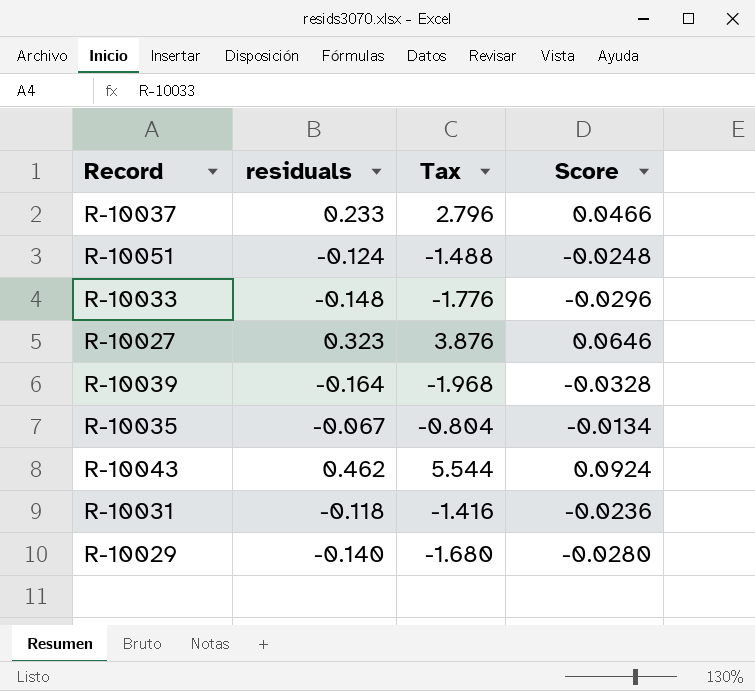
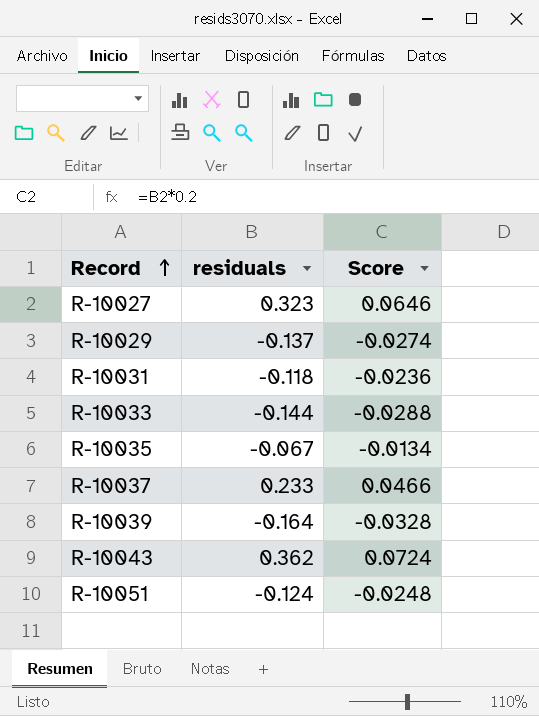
row order: none -> Record ascending
column Tax | formula: [residuals] * 12 -> none
R-10029 | residuals: -0.140 -> -0.137
R-10029 | Score: -0.0280 -> -0.0274
R-10033 | residuals: -0.148 -> -0.144
R-10033 | Score: -0.0296 -> -0.0288
R-10043 | residuals: 0.462 -> 0.362
R-10043 | Score: 0.0924 -> 0.0724

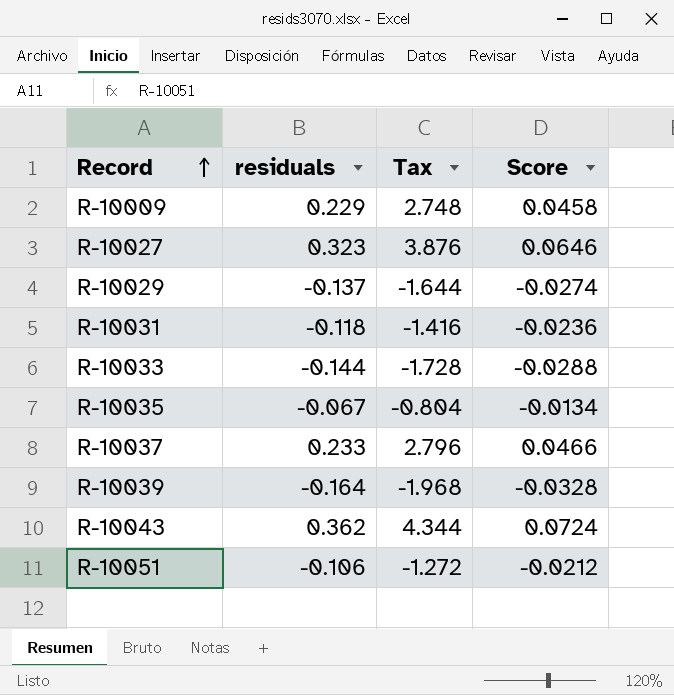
column Tax | formula: none -> [residuals] * 12
row R-10009: none -> 0.229 | 2.748 | 0.0458
R-10051 | residuals: -0.124 -> -0.106
R-10051 | Score: -0.0248 -> -0.0212

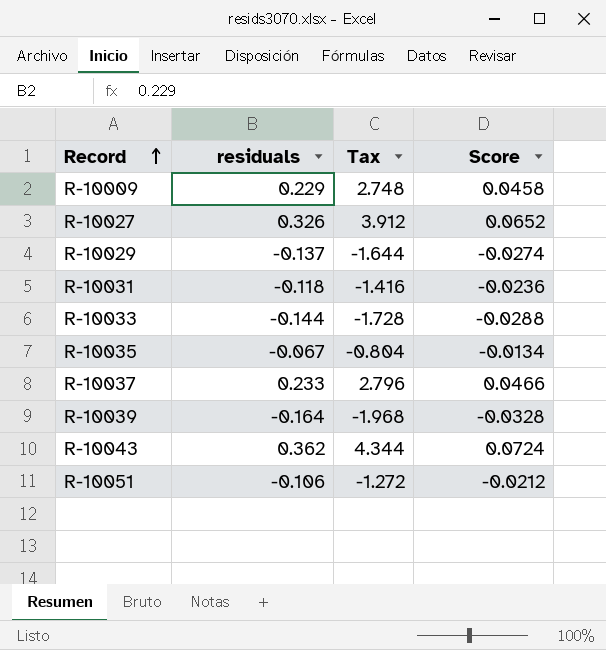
R-10027 | residuals: 0.323 -> 0.326
R-10027 | Tax: 3.876 -> 3.912
R-10027 | Score: 0.0646 -> 0.0652

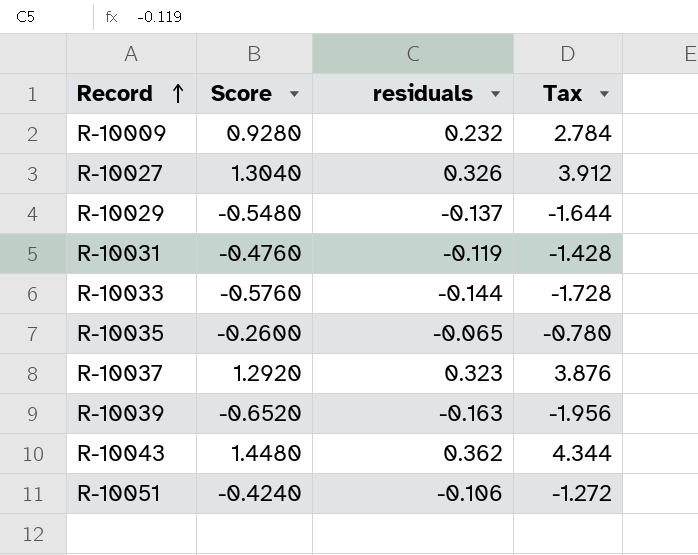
column Score | formula: [residuals] * 0.2 -> [residuals] * 4
column Score | position: 4 -> 2
R-10009 | residuals: 0.229 -> 0.232
R-10009 | Tax: 2.748 -> 2.784
R-10031 | residuals: -0.118 -> -0.119
R-10031 | Tax: -1.416 -> -1.428
R-10035 | residuals: -0.067 -> -0.065
R-10035 | Tax: -0.804 -> -0.780
R-10037 | residuals: 0.233 -> 0.323
R-10037 | Tax: 2.796 -> 3.876
R-10039 | residuals: -0.164 -> -0.163
R-10039 | Tax: -1.968 -> -1.956

